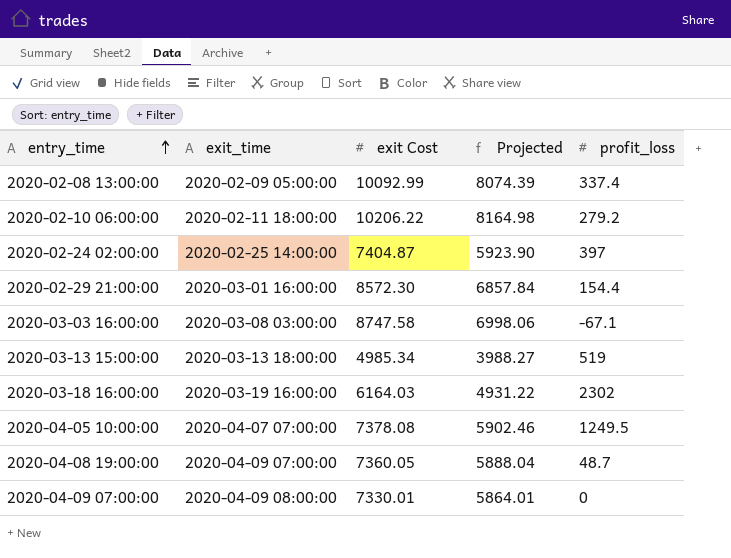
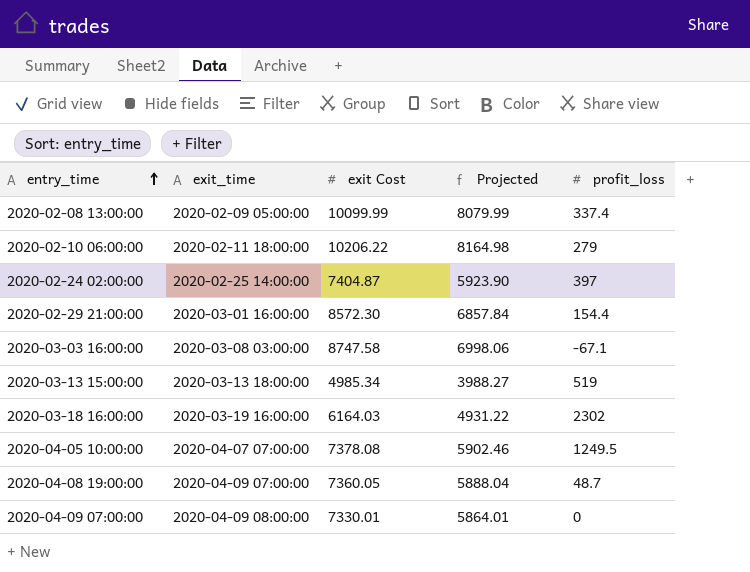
2020-02-08 13:00:00 | exit Cost: 10092.99 -> 10099.99
2020-02-08 13:00:00 | Projected: 8074.39 -> 8079.99
2020-02-10 06:00:00 | profit_loss: 279.2 -> 279

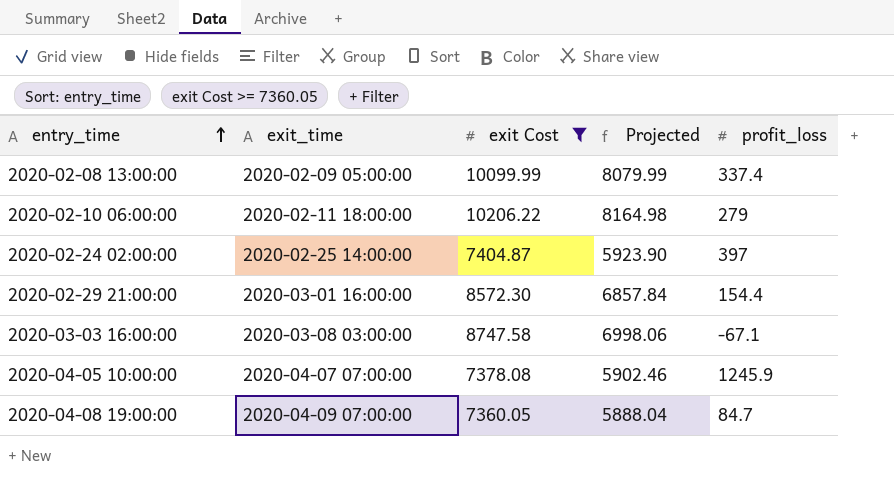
filter: none -> exit Cost >= 7360.05
2020-04-05 10:00:00 | profit_loss: 1249.5 -> 1245.9
2020-04-08 19:00:00 | profit_loss: 48.7 -> 84.7

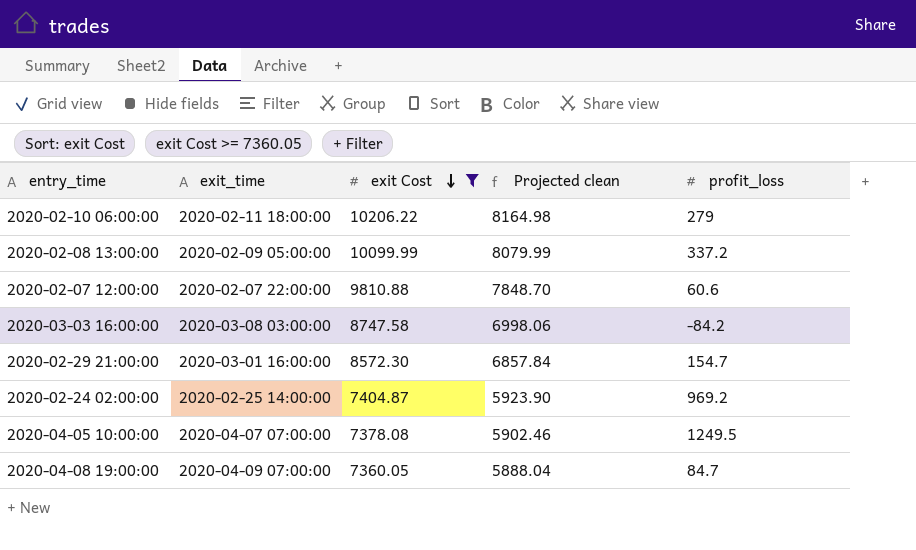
row order: entry_time ascending -> exit Cost descending
column name: Projected -> Projected clean
2020-02-08 13:00:00 | profit_loss: 337.4 -> 337.2
row 2020-02-07 12:00:00: none -> 2020-02-07 22:00:00 | 9810.88 | 7848.70 | 60.6
2020-03-03 16:00:00 | profit_loss: -67.1 -> -84.2
2020-02-29 21:00:00 | profit_loss: 154.4 -> 154.7
2020-02-24 02:00:00 | profit_loss: 397 -> 969.2
2020-04-05 10:00:00 | profit_loss: 1245.9 -> 1249.5

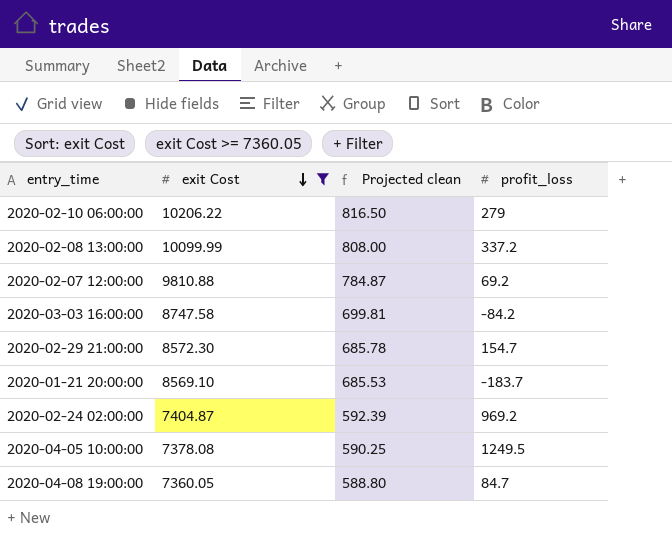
column exit_time | position: 2 -> none
column Projected clean | formula: [exit Cost] * 0.8 -> [exit Cost] * 0.08
2020-02-07 12:00:00 | profit_loss: 60.6 -> 69.2
row 2020-01-21 20:00:00: none -> 8569.10 | 685.53 | -183.7

